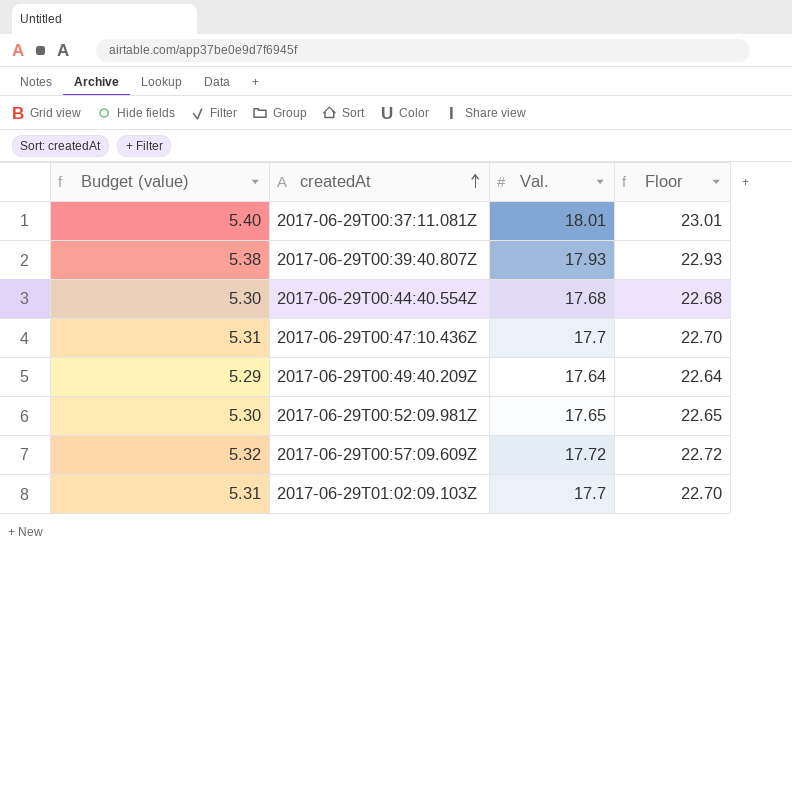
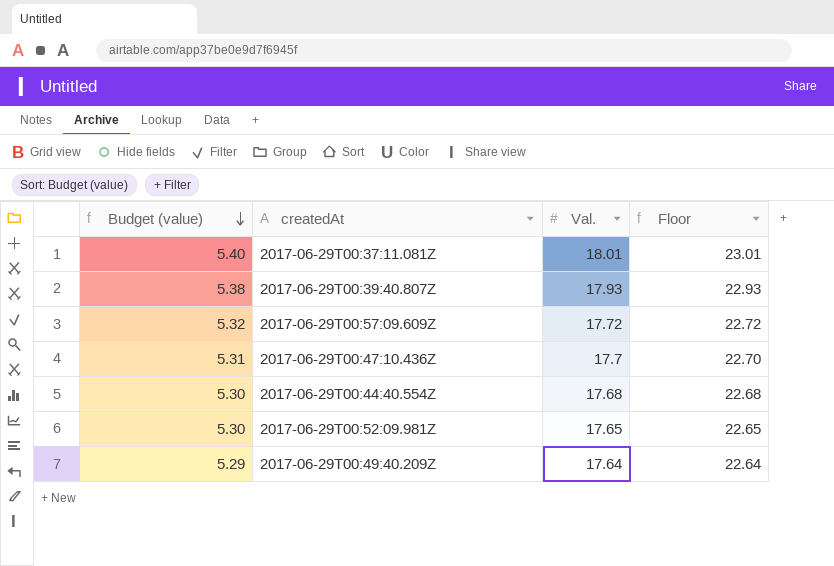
row order: createdAt ascending -> Budget (value) descending
row 2017-06-29T01:02:09.103Z: 5.31 | 17.7 | 22.70 -> none

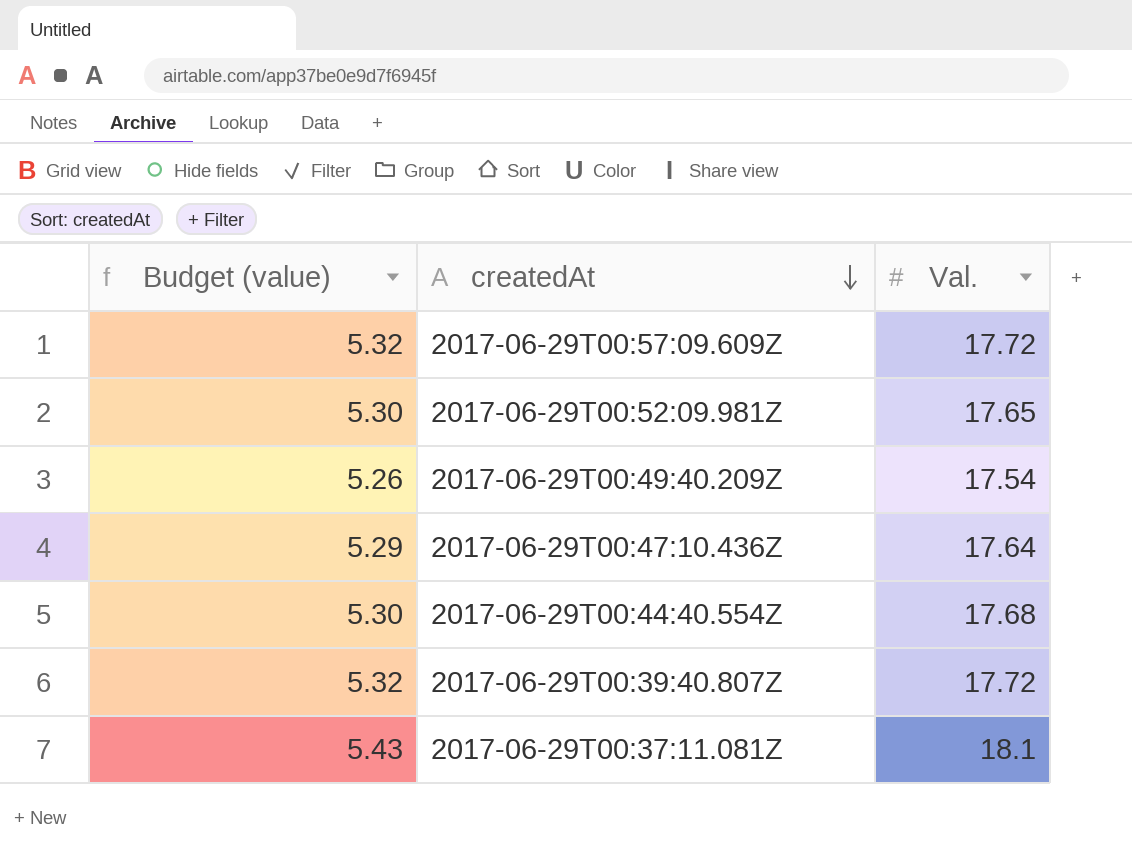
row order: Budget (value) descending -> createdAt descending
column Floor | formula: [Val.] + 5 -> none
2017-06-29T00:49:40.209Z | Budget (value): 5.29 -> 5.26
2017-06-29T00:49:40.209Z | Val.: 17.64 -> 17.54
2017-06-29T00:47:10.436Z | Budget (value): 5.31 -> 5.29
2017-06-29T00:47:10.436Z | Val.: 17.7 -> 17.64
2017-06-29T00:39:40.807Z | Budget (value): 5.38 -> 5.32
2017-06-29T00:39:40.807Z | Val.: 17.93 -> 17.72
2017-06-29T00:37:11.081Z | Budget (value): 5.40 -> 5.43
2017-06-29T00:37:11.081Z | Val.: 18.01 -> 18.1

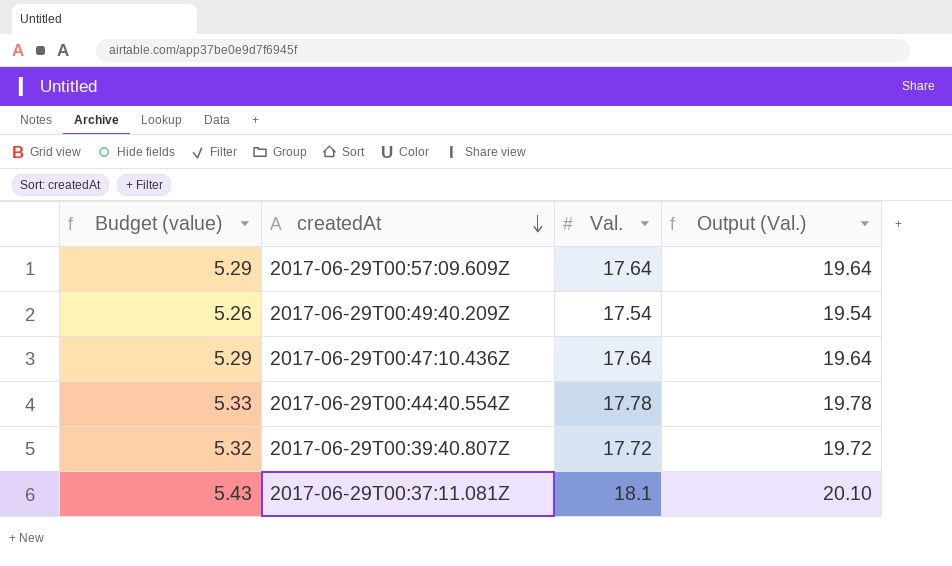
column Output (Val.) | formula: none -> [Val.] + 2
row 2017-06-29T00:52:09.981Z: 5.30 | 17.65 -> none
2017-06-29T00:57:09.609Z | Budget (value): 5.32 -> 5.29
2017-06-29T00:57:09.609Z | Val.: 17.72 -> 17.64
2017-06-29T00:44:40.554Z | Budget (value): 5.30 -> 5.33
2017-06-29T00:44:40.554Z | Val.: 17.68 -> 17.78

